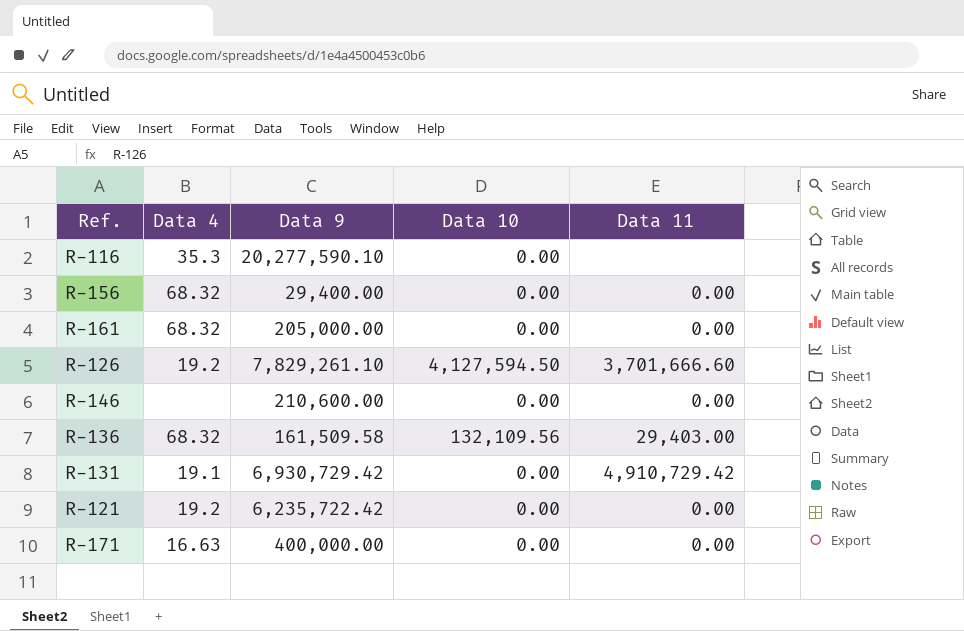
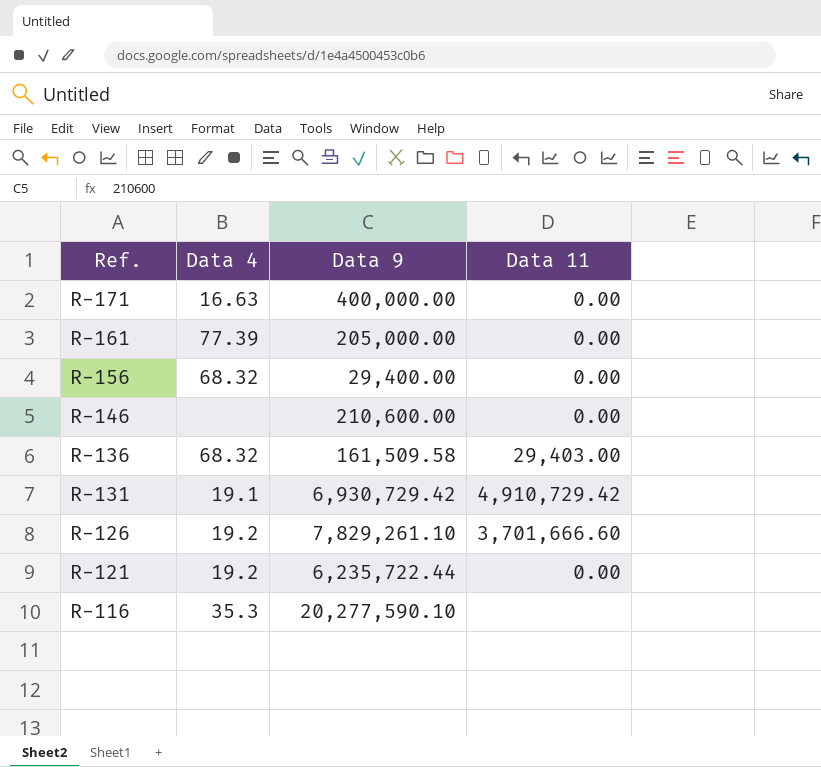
row order: none -> Ref. descending
column Data 10 | position: 4 -> none
R-161 | Data 4: 68.32 -> 77.39
R-121 | Data 9: 6,235,722.42 -> 6,235,722.44

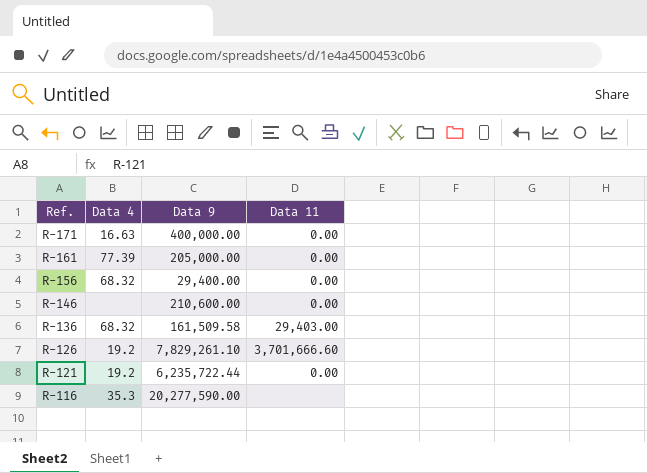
row R-131: 19.1 | 6,930,729.42 | 4,910,729.42 -> none
R-116 | Data 9: 20,277,590.10 -> 20,277,590.00

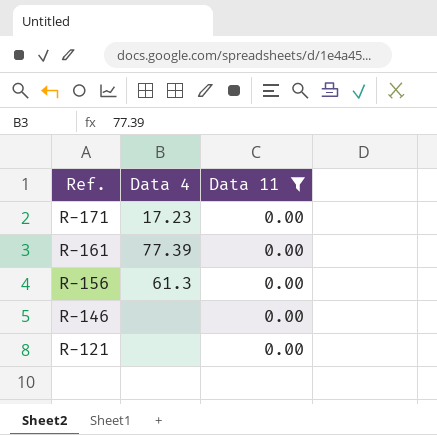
filter: none -> Data 11 = 0.00
column Data 9 | position: 3 -> none
R-171 | Data 4: 16.63 -> 17.23
R-156 | Data 4: 68.32 -> 61.3
R-121 | Data 4: 19.2 -> none

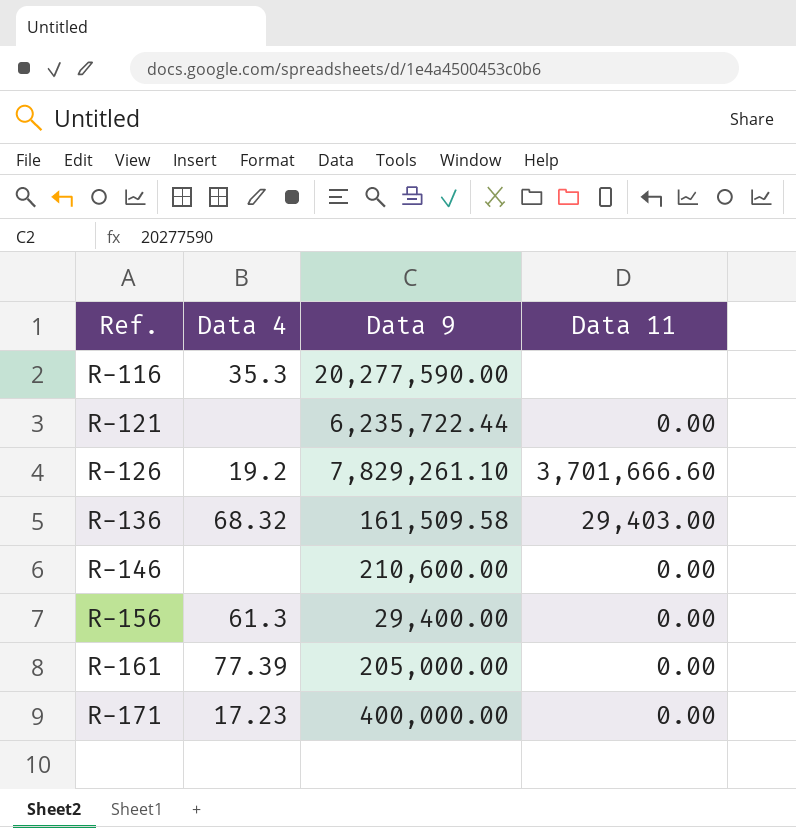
filter: Data 11 = 0.00 -> none
row order: Ref. descending -> Ref. ascending
column Data 9 | position: none -> 3

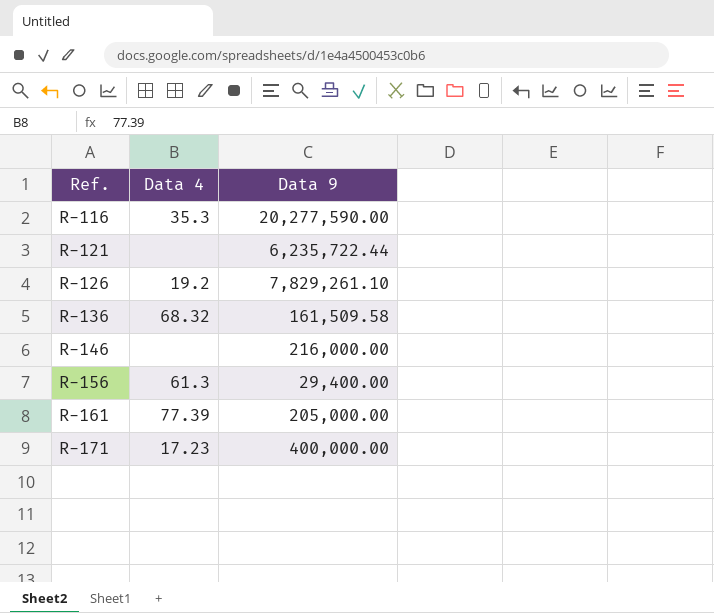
column Data 11 | position: 4 -> none
R-146 | Data 9: 210,600.00 -> 216,000.00

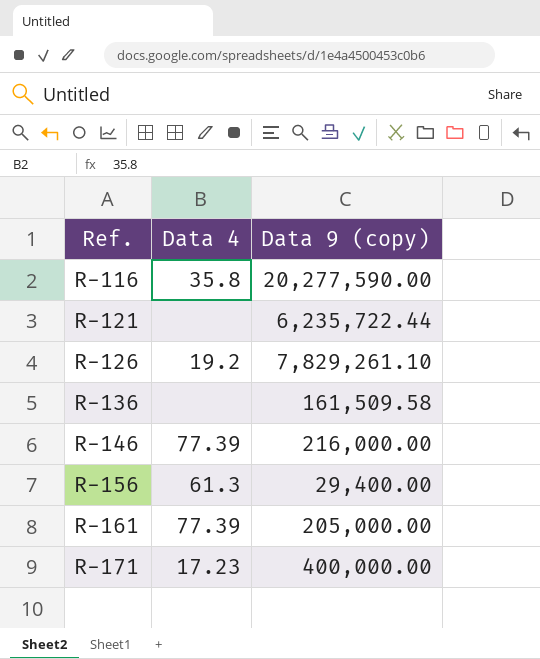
column name: Data 9 -> Data 9 (copy)
R-116 | Data 4: 35.3 -> 35.8
R-136 | Data 4: 68.32 -> none
R-146 | Data 4: none -> 77.39

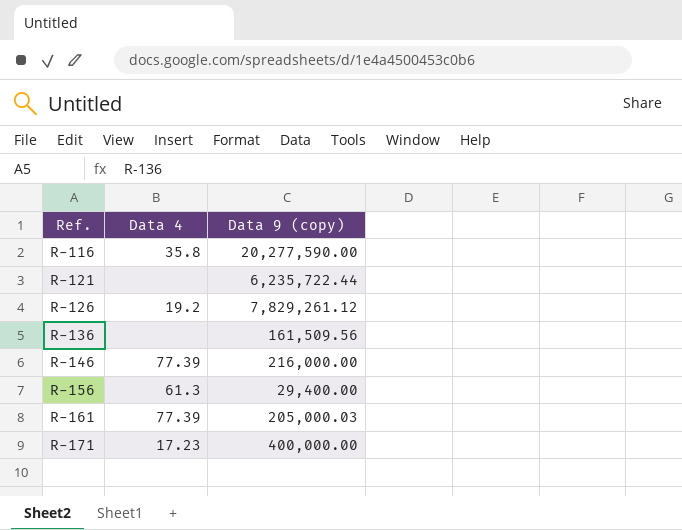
R-126 | Data 9 (copy): 7,829,261.10 -> 7,829,261.12
R-136 | Data 9 (copy): 161,509.58 -> 161,509.56
R-161 | Data 9 (copy): 205,000.00 -> 205,000.03

